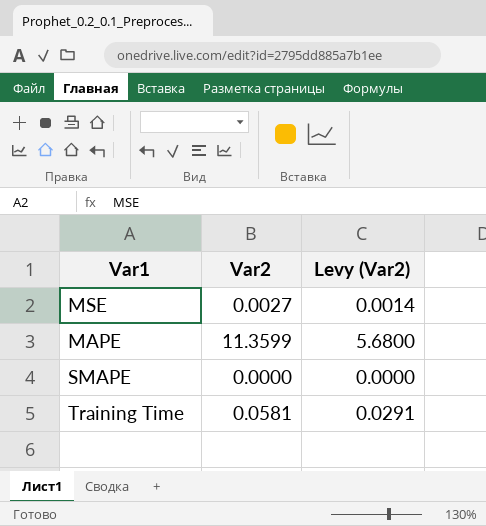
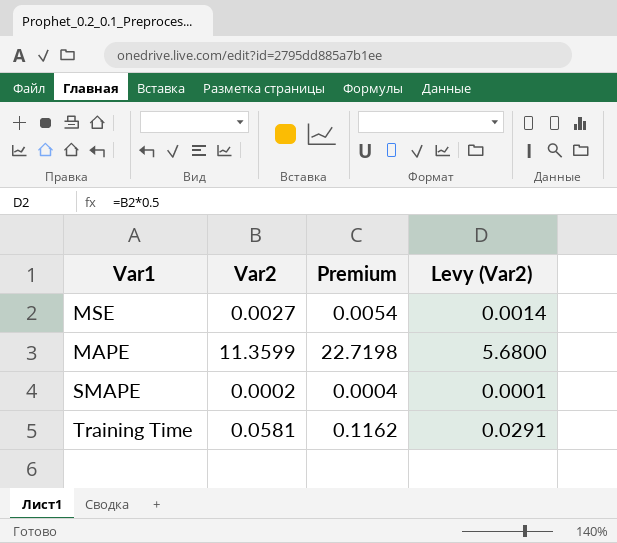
column Premium | formula: none -> [Var2] * 2
SMAPE | Var2: 0.0000 -> 0.0002
SMAPE | Levy (Var2): 0.0000 -> 0.0001

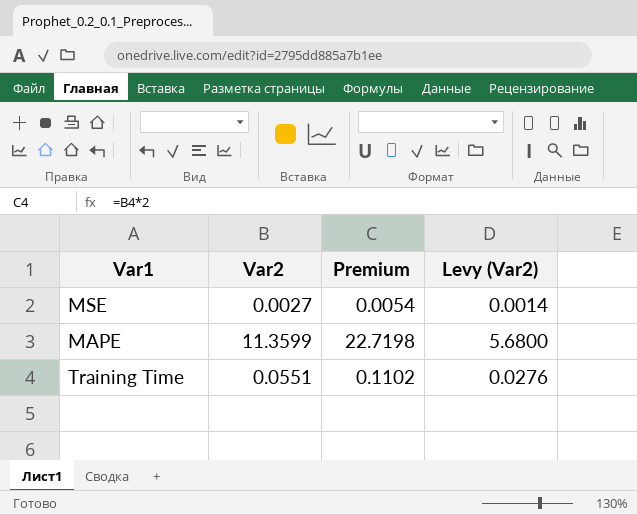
row SMAPE: 0.0002 | 0.0004 | 0.0001 -> none
Training Time | Var2: 0.0581 -> 0.0551
Training Time | Premium: 0.1162 -> 0.1102
Training Time | Levy (Var2): 0.0291 -> 0.0276

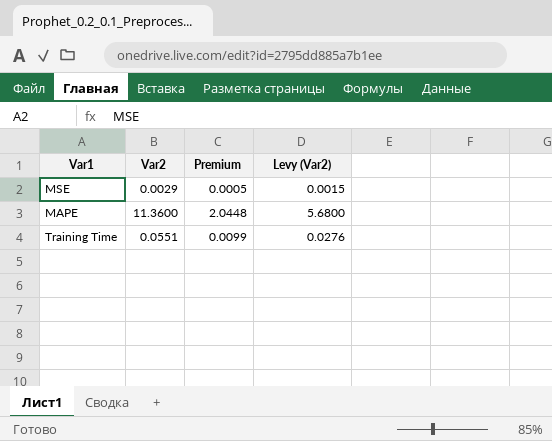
column Premium | formula: [Var2] * 2 -> [Var2] * 0.18
MSE | Var2: 0.0027 -> 0.0029
MSE | Levy (Var2): 0.0014 -> 0.0015
MAPE | Var2: 11.3599 -> 11.3600

